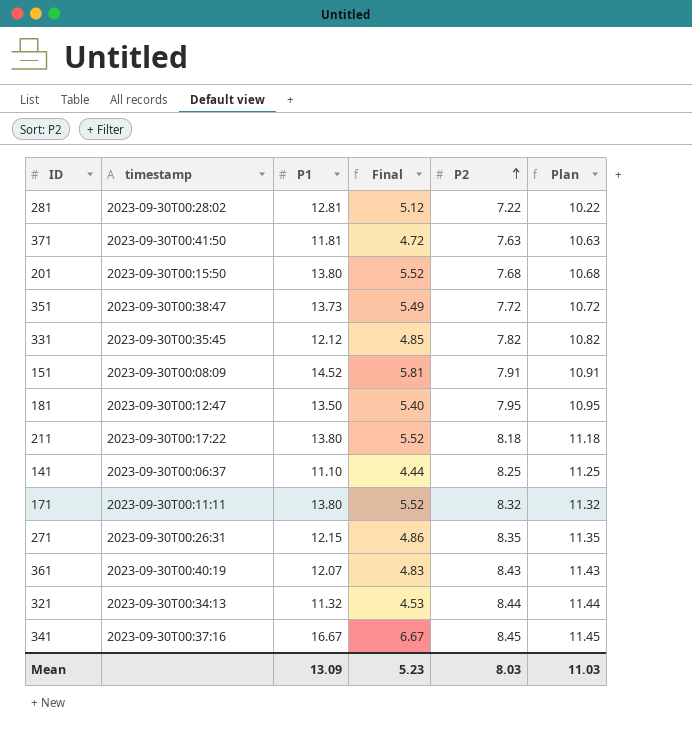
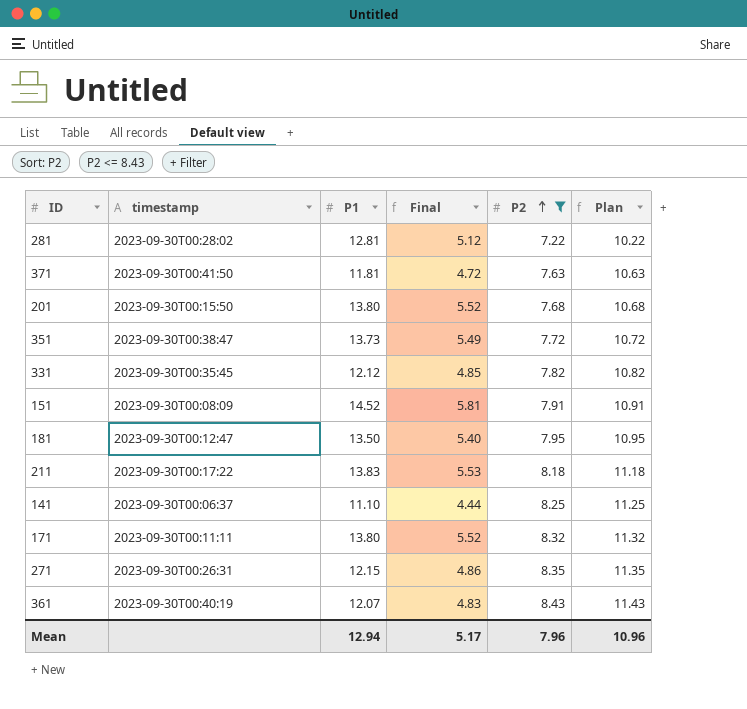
filter: none -> P2 <= 8.43
211 | P1: 13.80 -> 13.83
211 | Final: 5.52 -> 5.53
Mean | P1: 13.09 -> 12.94
Mean | Final: 5.23 -> 5.17
Mean | P2: 8.03 -> 7.96
Mean | Plan: 11.03 -> 10.96

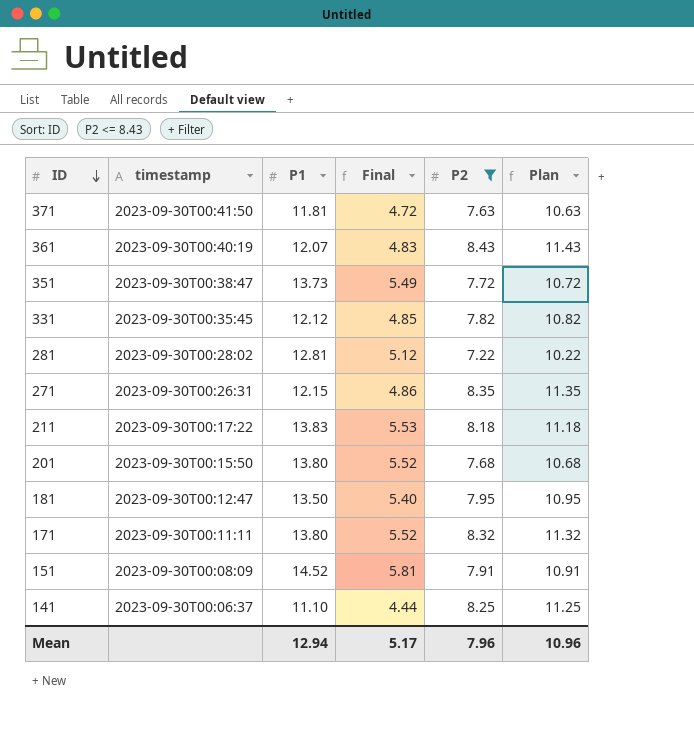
row order: P2 ascending -> ID descending

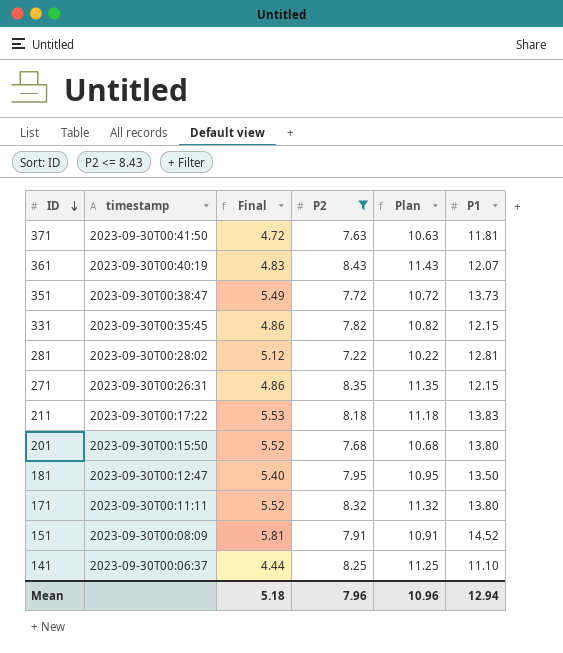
column P1 | position: 3 -> 6
331 | Final: 4.85 -> 4.86
331 | P1: 12.12 -> 12.15
Mean | Final: 5.17 -> 5.18

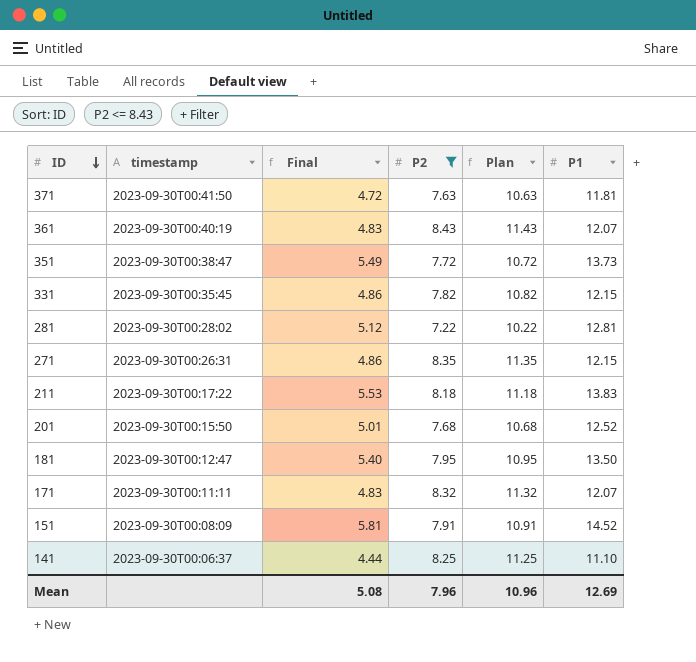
201 | Final: 5.52 -> 5.01
201 | P1: 13.80 -> 12.52
171 | Final: 5.52 -> 4.83
171 | P1: 13.80 -> 12.07
Mean | Final: 5.18 -> 5.08
Mean | P1: 12.94 -> 12.69

